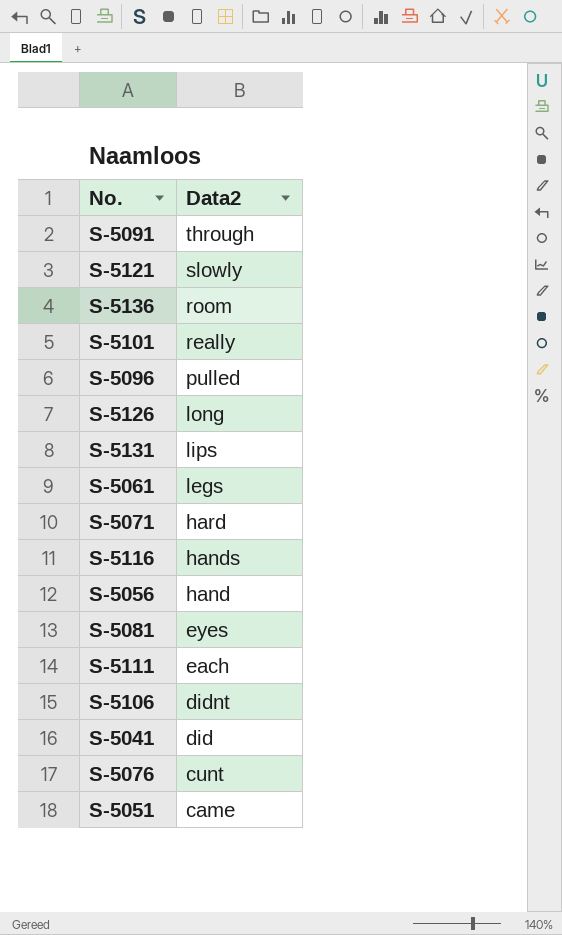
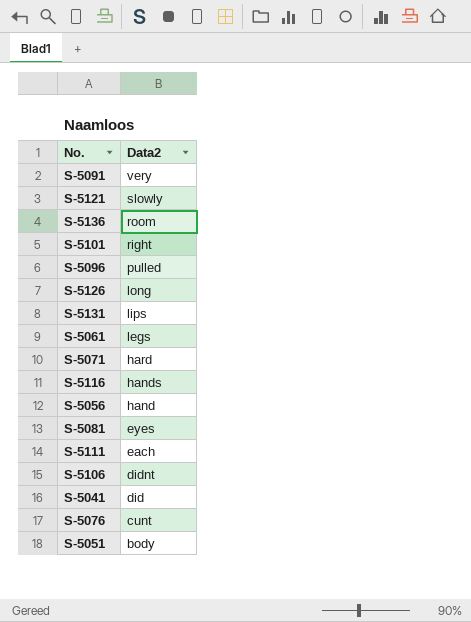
S-5091 | Data2: through -> very
S-5101 | Data2: really -> right
S-5051 | Data2: came -> body

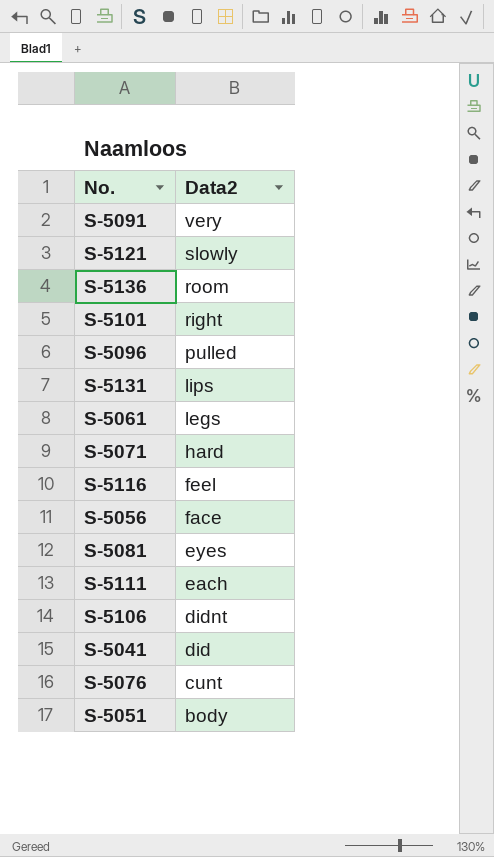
row S-5126: long -> none
S-5116 | Data2: hands -> feel
S-5056 | Data2: hand -> face

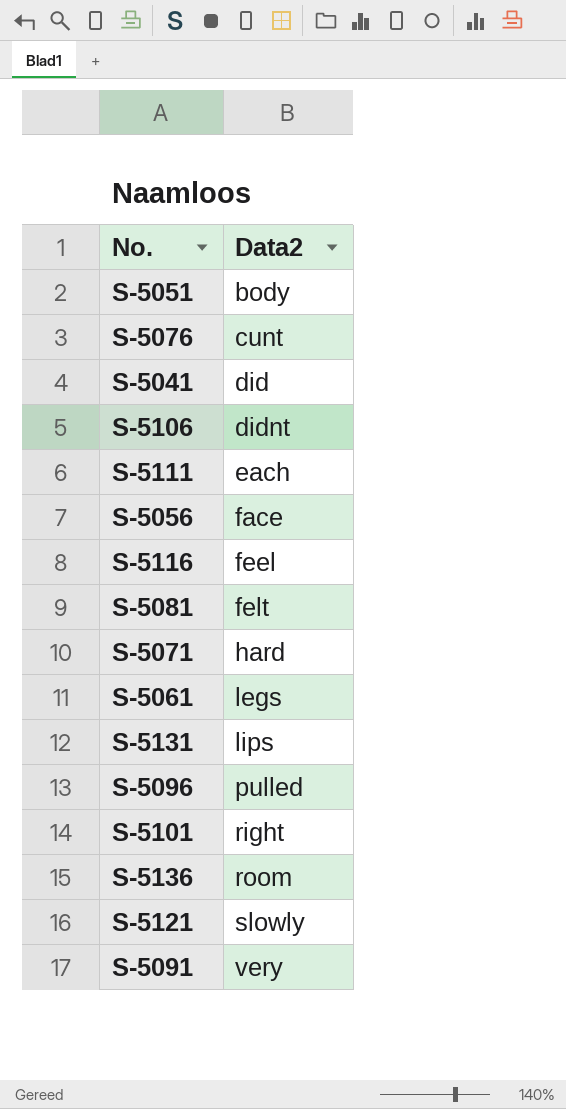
row order: Data2 descending -> Data2 ascending
S-5081 | Data2: eyes -> felt

